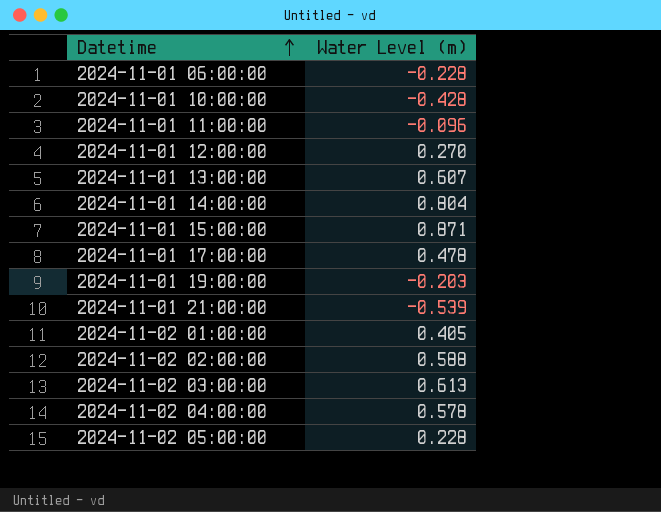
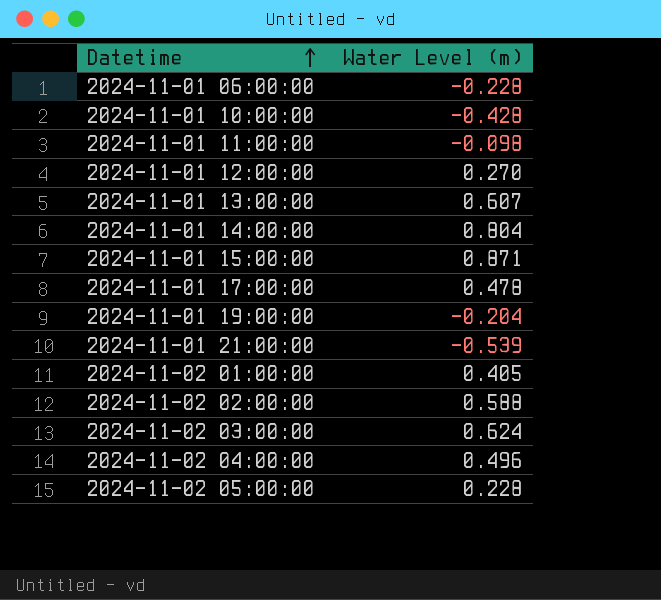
2024-11-01 11:00:00 | Water Level (m): -0.096 -> -0.098
2024-11-01 19:00:00 | Water Level (m): -0.203 -> -0.204
2024-11-02 03:00:00 | Water Level (m): 0.613 -> 0.624
2024-11-02 04:00:00 | Water Level (m): 0.578 -> 0.496

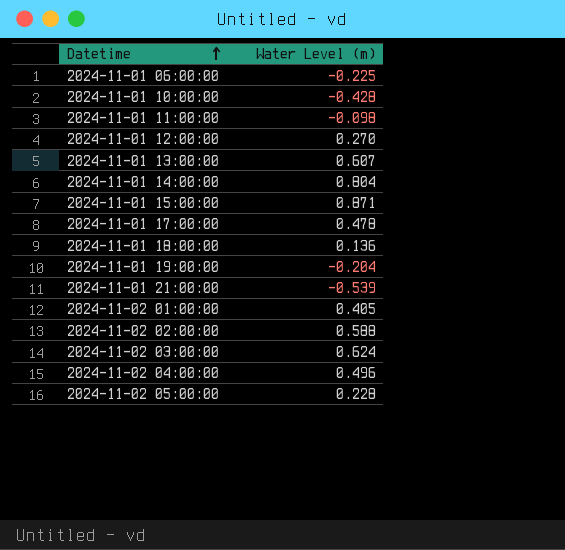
2024-11-01 06:00:00 | Water Level (m): -0.228 -> -0.225
row 2024-11-01 18:00:00: none -> 0.136

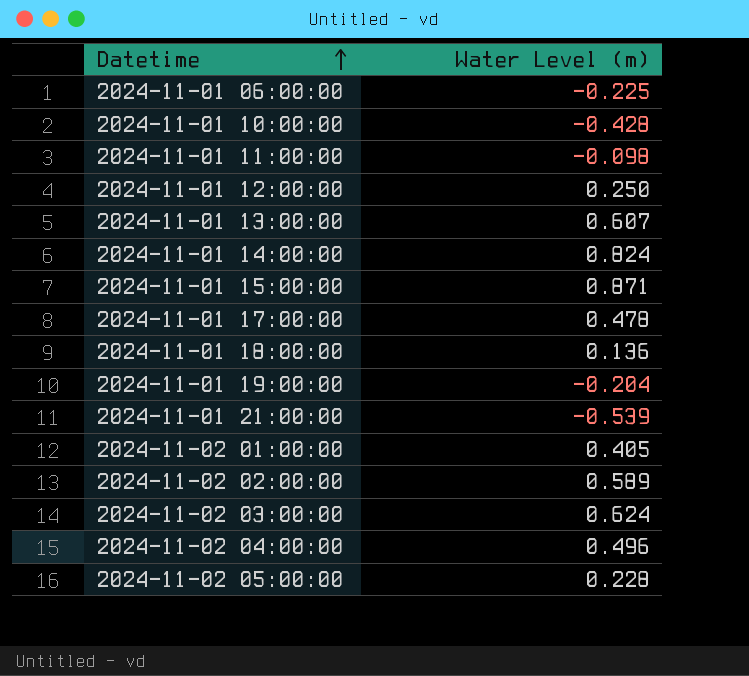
2024-11-01 12:00:00 | Water Level (m): 0.270 -> 0.250
2024-11-01 14:00:00 | Water Level (m): 0.804 -> 0.824
2024-11-02 02:00:00 | Water Level (m): 0.588 -> 0.589

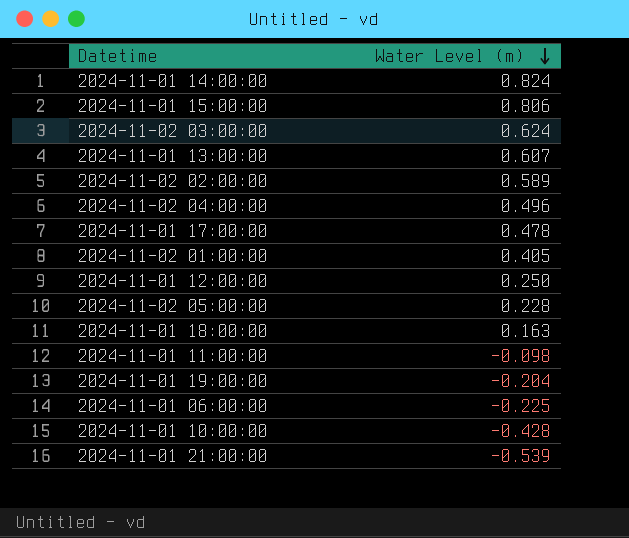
row order: Datetime ascending -> Water Level (m) descending
2024-11-01 15:00:00 | Water Level (m): 0.871 -> 0.806
2024-11-01 18:00:00 | Water Level (m): 0.136 -> 0.163

